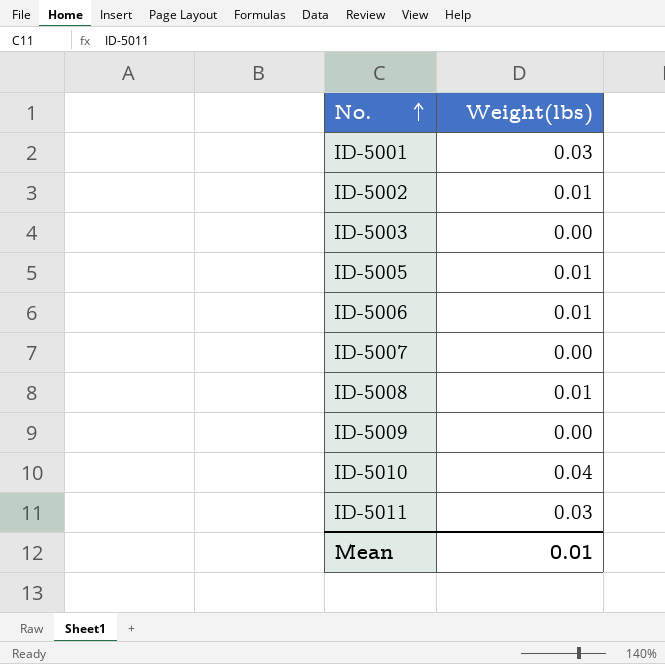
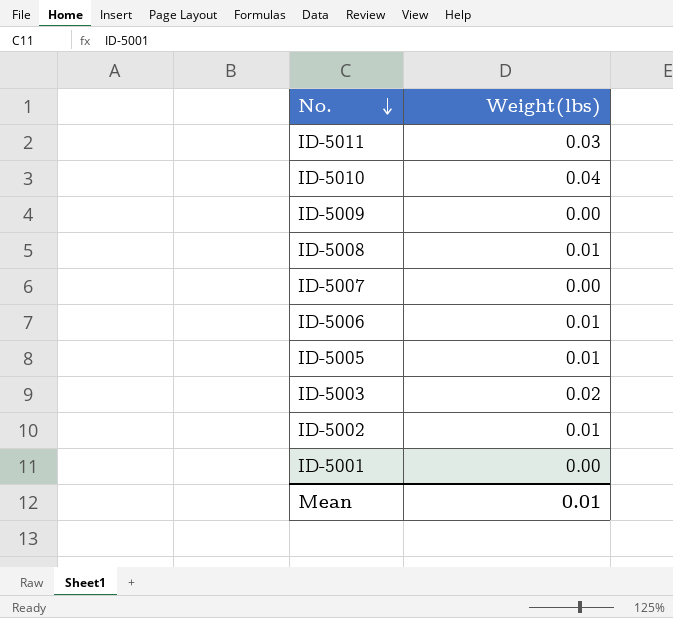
row order: No. ascending -> No. descending
ID-5003 | Weight(lbs): 0.00 -> 0.02
ID-5001 | Weight(lbs): 0.03 -> 0.00

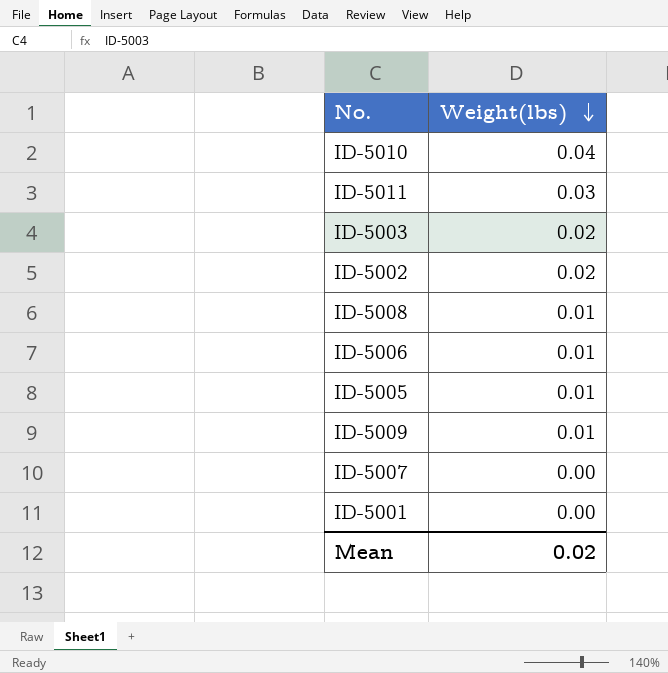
row order: No. descending -> Weight(lbs) descending
ID-5002 | Weight(lbs): 0.01 -> 0.02
ID-5009 | Weight(lbs): 0.00 -> 0.01
Mean | Weight(lbs): 0.01 -> 0.02

